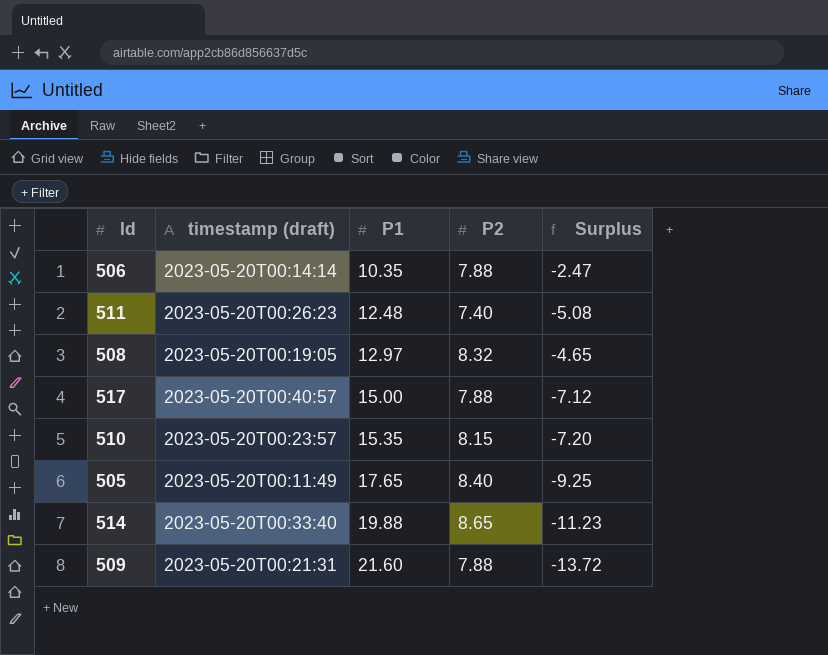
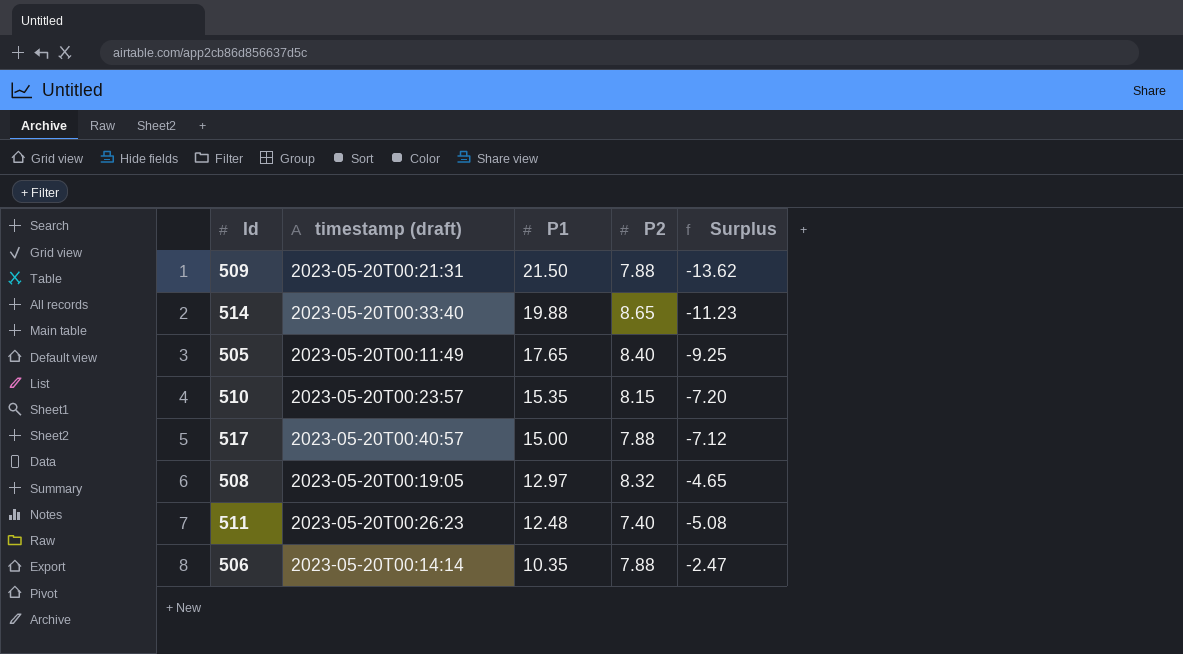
row order: P1 ascending -> P1 descending
509 | P1: 21.60 -> 21.50
509 | Surplus: -13.72 -> -13.62

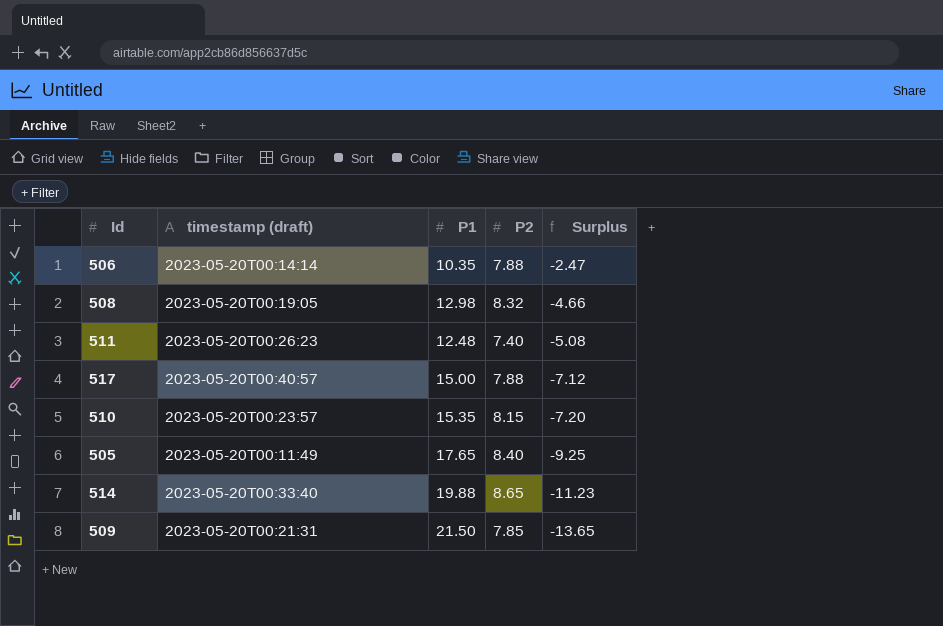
row order: P1 descending -> Surplus descending
508 | P1: 12.97 -> 12.98
508 | Surplus: -4.65 -> -4.66
509 | P2: 7.88 -> 7.85
509 | Surplus: -13.62 -> -13.65

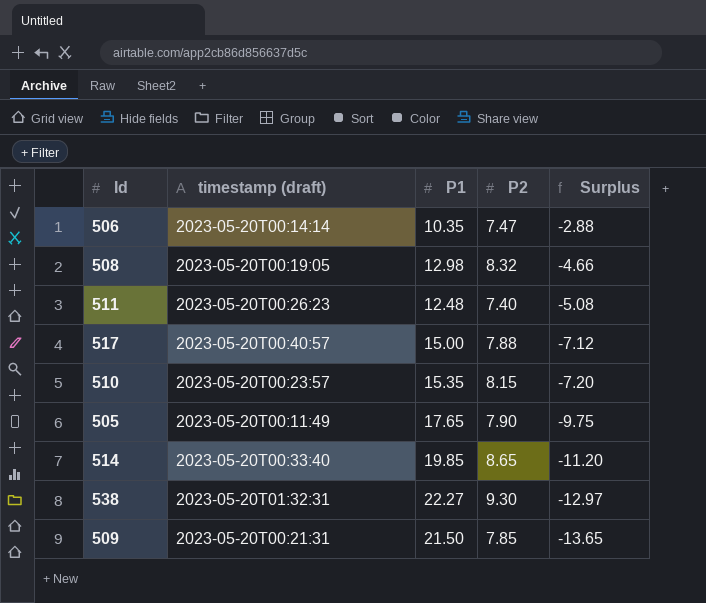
506 | P2: 7.88 -> 7.47
506 | Surplus: -2.47 -> -2.88
505 | P2: 8.40 -> 7.90
505 | Surplus: -9.25 -> -9.75
514 | P1: 19.88 -> 19.85
514 | Surplus: -11.23 -> -11.20
row 538: none -> 2023-05-20T01:32:31 | 22.27 | 9.30 | -12.97

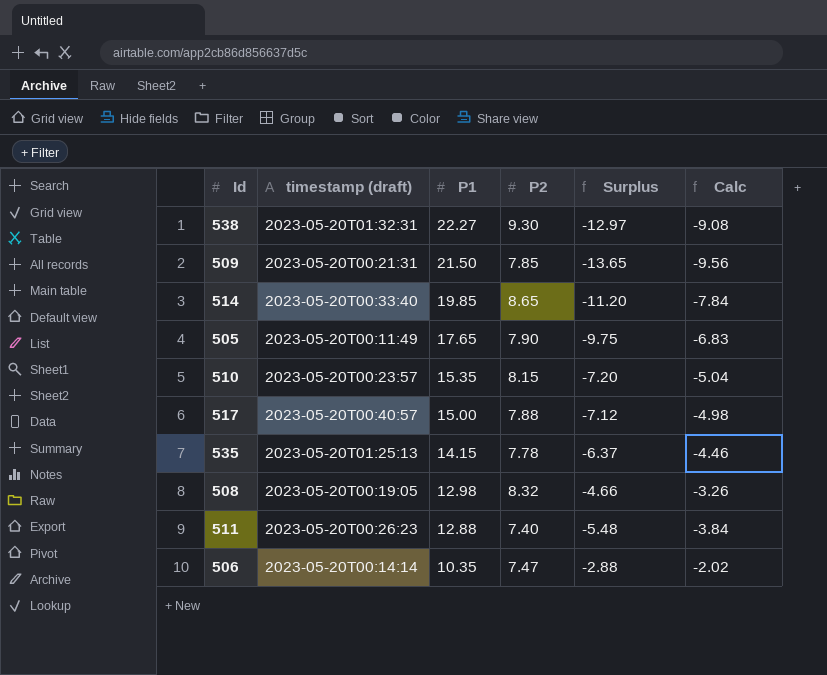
row order: Surplus descending -> P1 descending
column Calc | formula: none -> [Surplus] * 0.7
row 535: none -> 2023-05-20T01:25:13 | 14.15 | 7.78 | -6.37 | -4.46
511 | P1: 12.48 -> 12.88
511 | Surplus: -5.08 -> -5.48

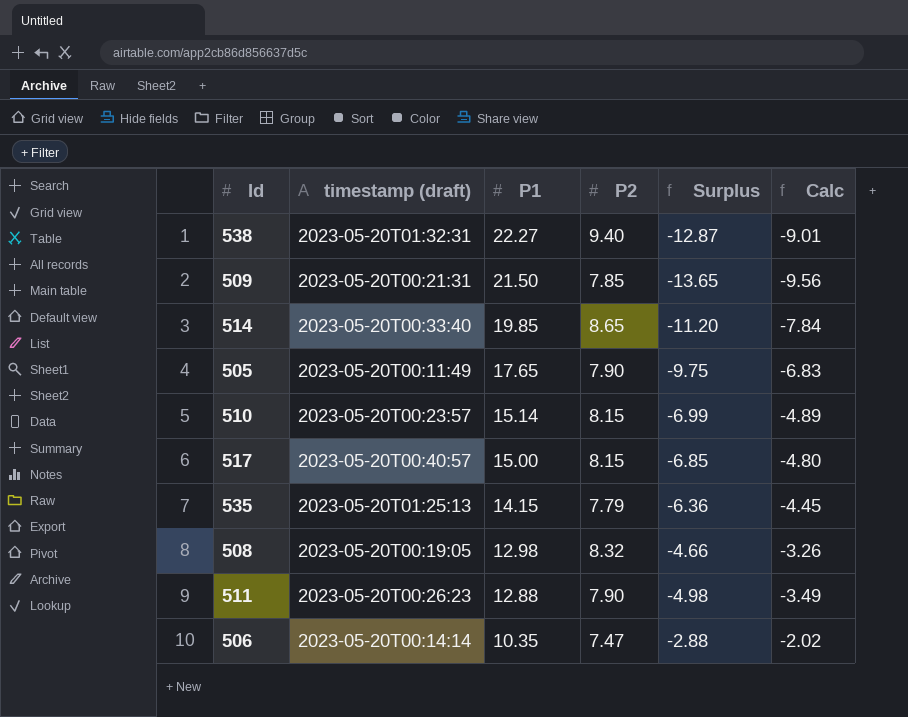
538 | P2: 9.30 -> 9.40
538 | Surplus: -12.97 -> -12.87
538 | Calc: -9.08 -> -9.01
510 | P1: 15.35 -> 15.14
510 | Surplus: -7.20 -> -6.99
510 | Calc: -5.04 -> -4.89
517 | P2: 7.88 -> 8.15
517 | Surplus: -7.12 -> -6.85
517 | Calc: -4.98 -> -4.80
535 | P2: 7.78 -> 7.79
535 | Surplus: -6.37 -> -6.36
535 | Calc: -4.46 -> -4.45
511 | P2: 7.40 -> 7.90
511 | Surplus: -5.48 -> -4.98
511 | Calc: -3.84 -> -3.49

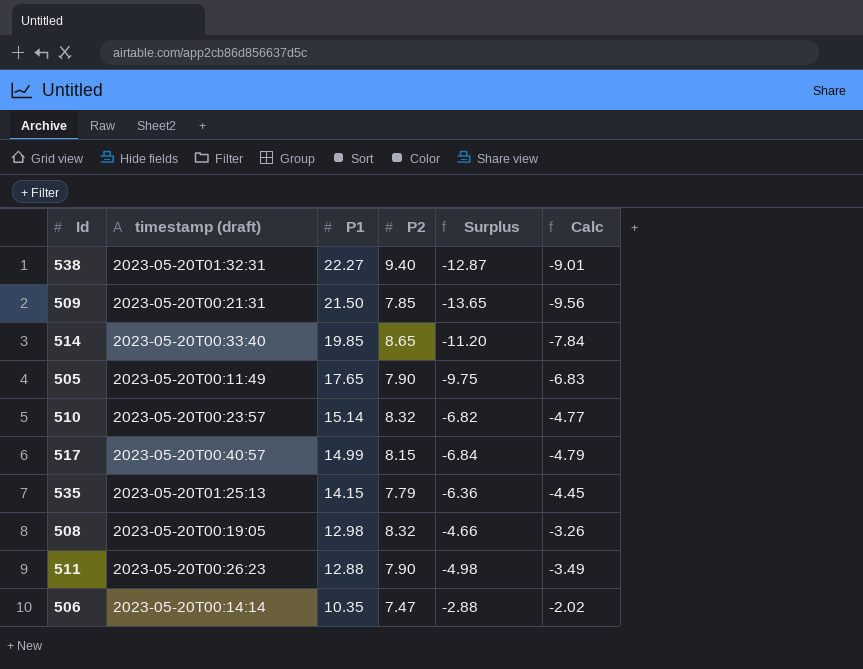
510 | P2: 8.15 -> 8.32
510 | Surplus: -6.99 -> -6.82
510 | Calc: -4.89 -> -4.77
517 | P1: 15.00 -> 14.99
517 | Surplus: -6.85 -> -6.84
517 | Calc: -4.80 -> -4.79

